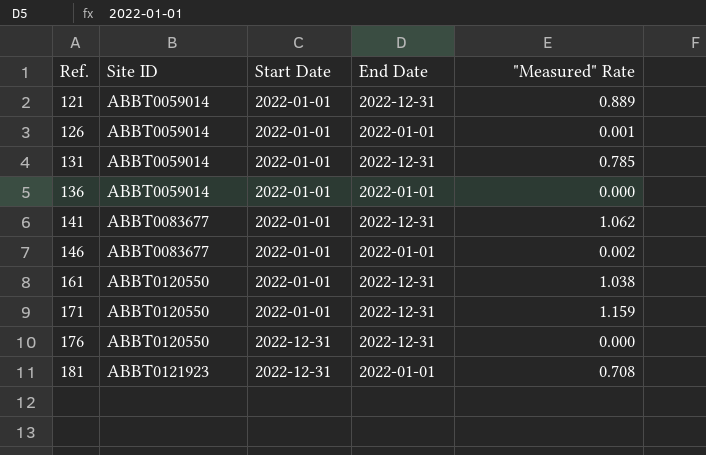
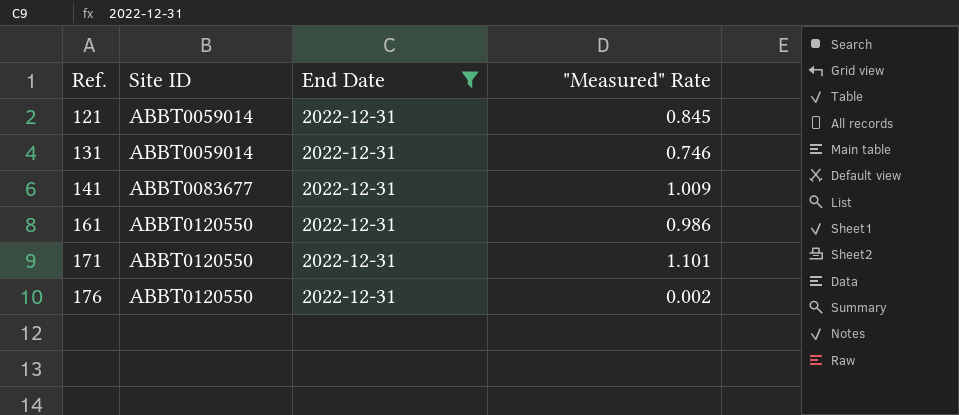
filter: none -> End Date = 2022-12-31
column Start Date | position: 3 -> none
121 | "Measured" Rate: 0.889 -> 0.845
131 | "Measured" Rate: 0.785 -> 0.746
141 | "Measured" Rate: 1.062 -> 1.009
161 | "Measured" Rate: 1.038 -> 0.986
171 | "Measured" Rate: 1.159 -> 1.101
176 | "Measured" Rate: 0.000 -> 0.002

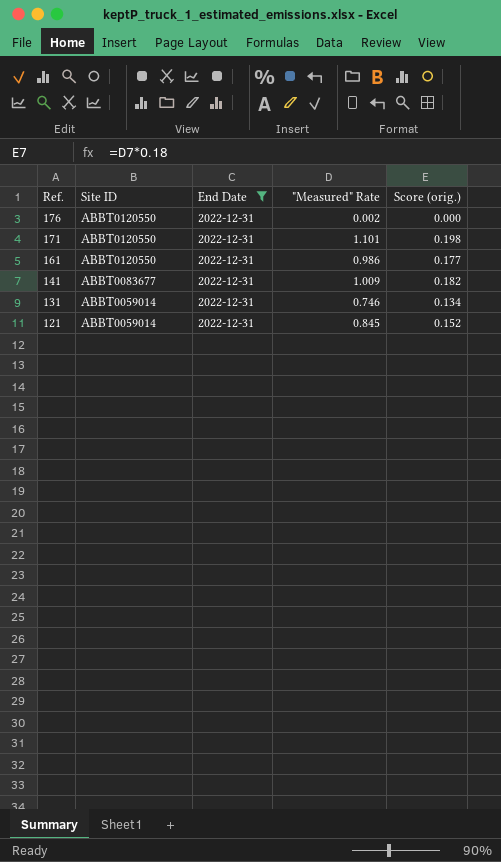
row order: Ref. ascending -> Ref. descending
column Score (orig.) | formula: none -> ["Measured" Rate] * 0.18

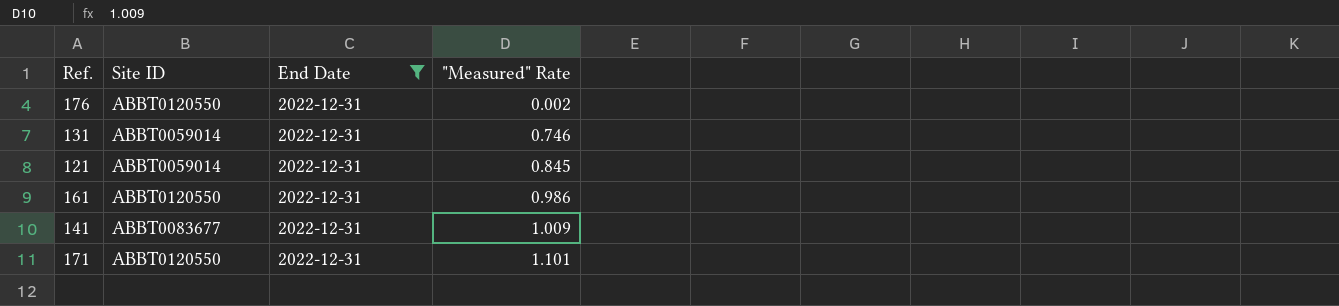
row order: Ref. descending -> "Measured" Rate ascending
column Score (orig.) | formula: ["Measured" Rate] * 0.18 -> none

